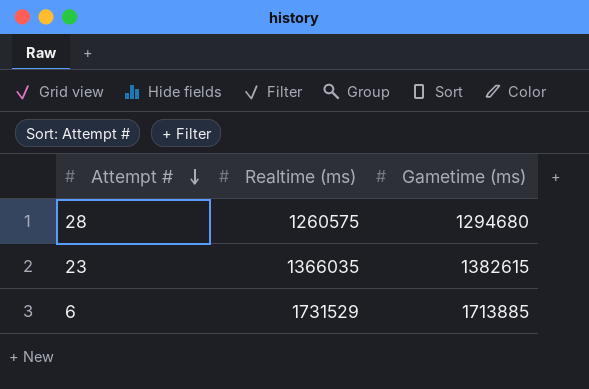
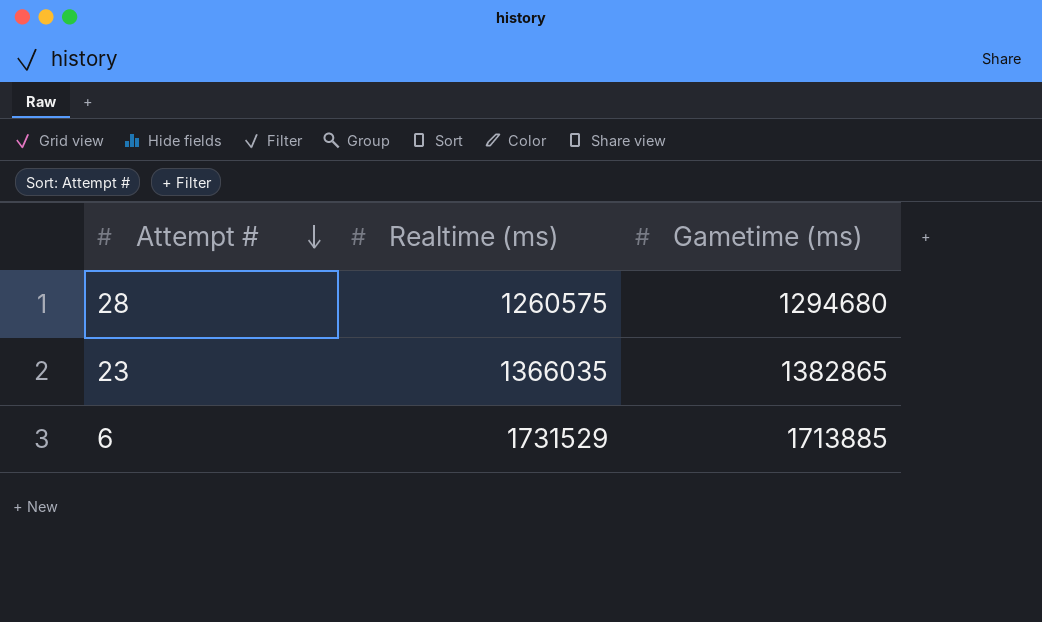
23 | Gametime (ms): 1382615 -> 1382865

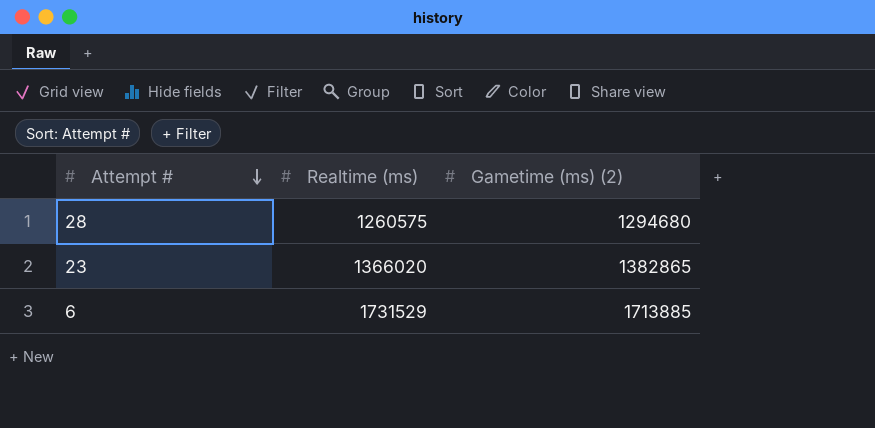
column name: Gametime (ms) -> Gametime (ms) (2)
23 | Realtime (ms): 1366035 -> 1366020

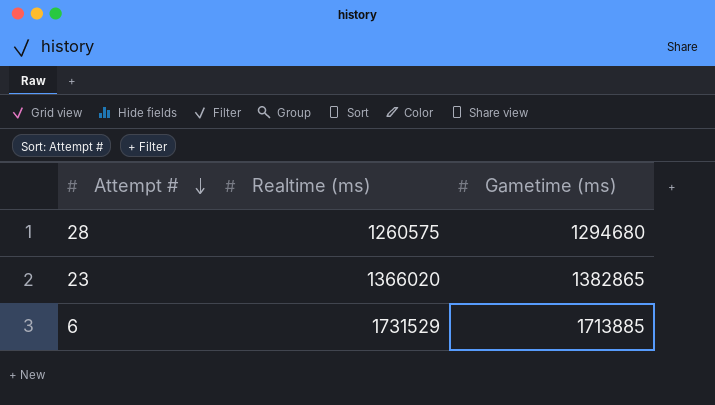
column name: Gametime (ms) (2) -> Gametime (ms)

